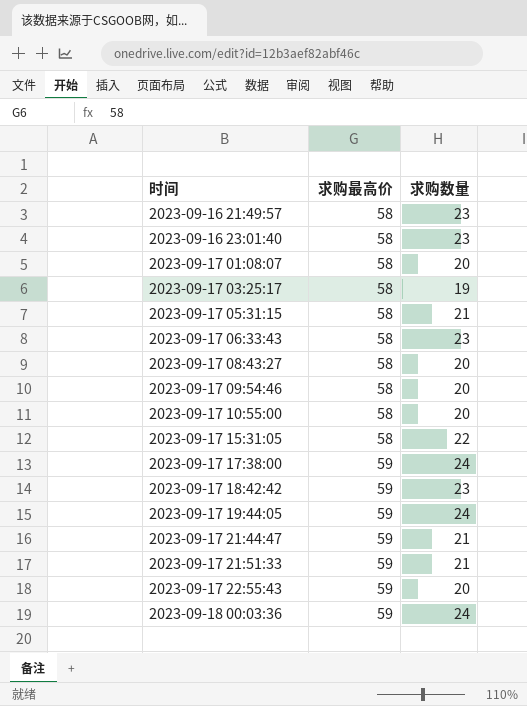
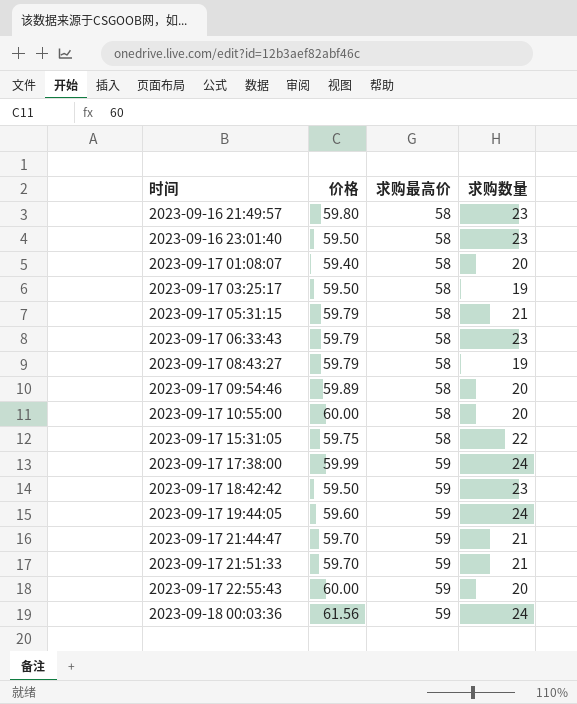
column 价格 | position: none -> 2
2023-09-17 08:43:27 | 求购数量: 20 -> 19

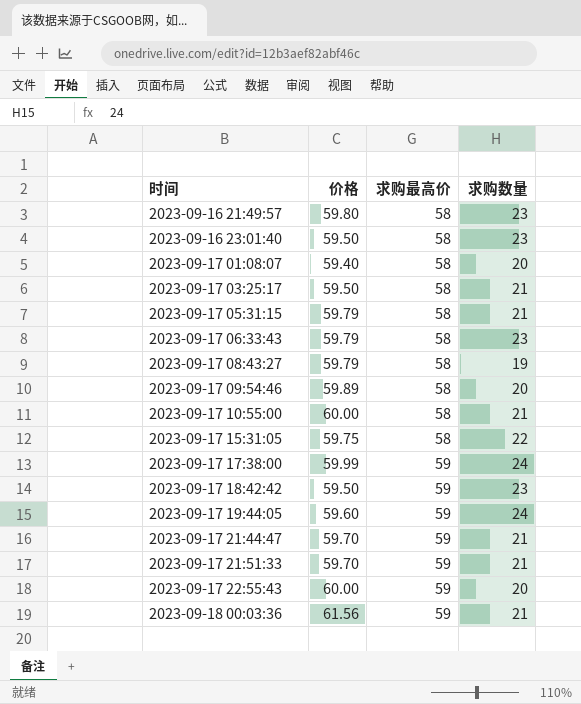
2023-09-17 03:25:17 | 求购数量: 19 -> 21
2023-09-17 10:55:00 | 求购数量: 20 -> 21
2023-09-18 00:03:36 | 求购数量: 24 -> 21

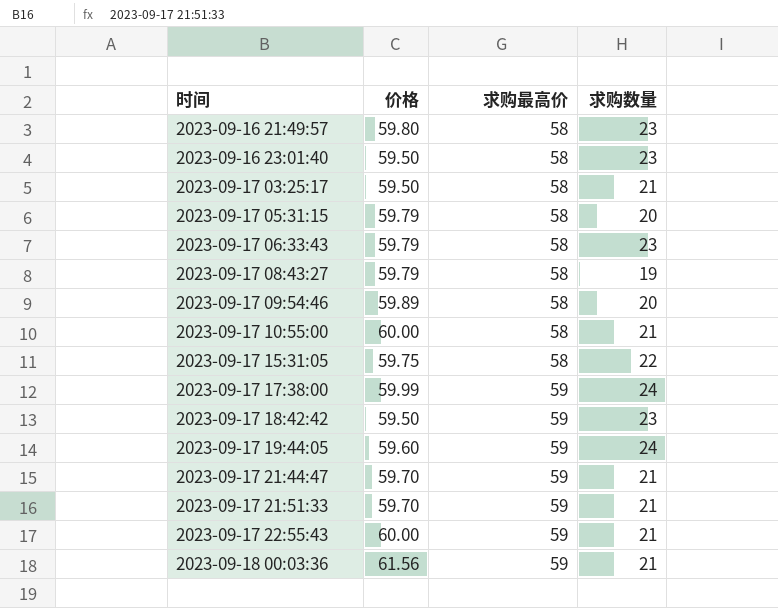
row 2023-09-17 01:08:07: 59.40 | 58 | 20 -> none
2023-09-17 05:31:15 | 求购数量: 21 -> 20
2023-09-17 22:55:43 | 求购数量: 20 -> 21

